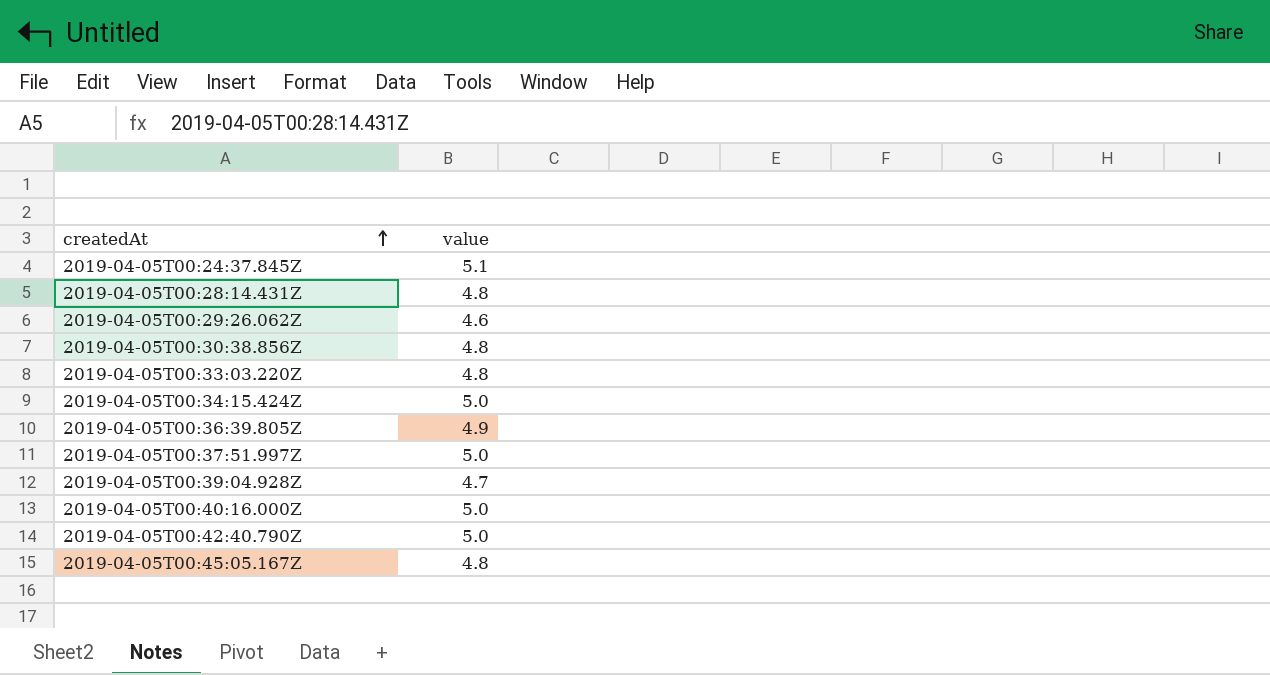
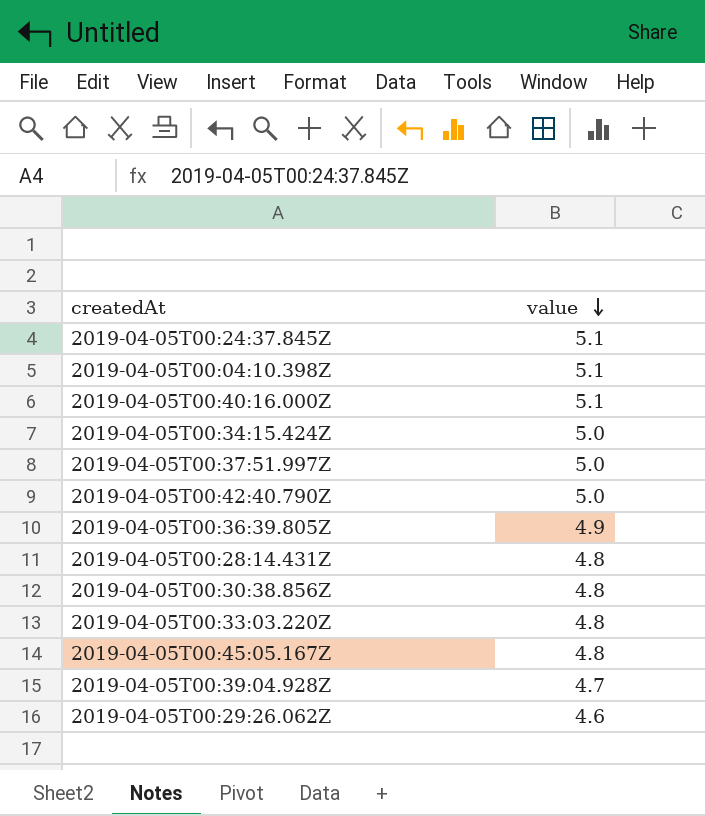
row order: createdAt ascending -> value descending
row 2019-04-05T00:04:10.398Z: none -> 5.1
2019-04-05T00:40:16.000Z | value: 5.0 -> 5.1

